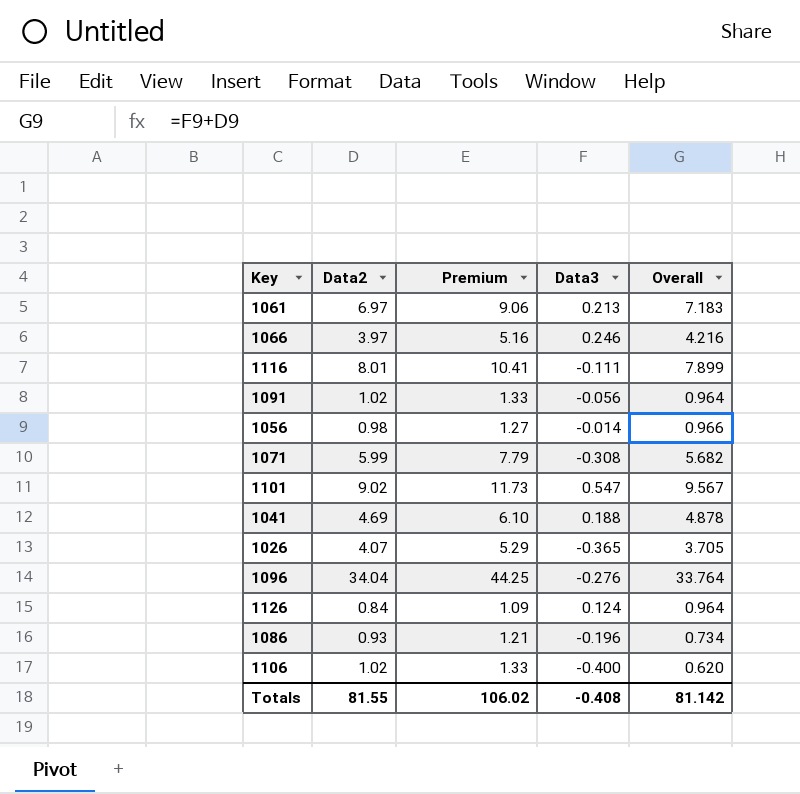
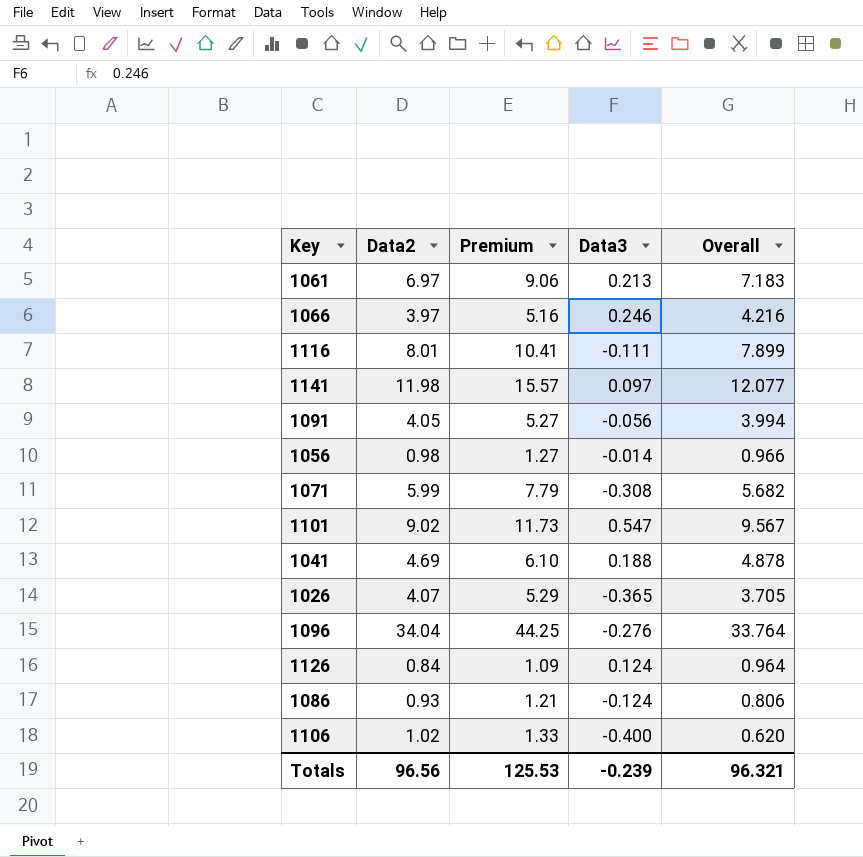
row 1141: none -> 11.98 | 15.57 | 0.097 | 12.077
1091 | Data2: 1.02 -> 4.05
1091 | Premium: 1.33 -> 5.27
1091 | Overall: 0.964 -> 3.994
1086 | Data3: -0.196 -> -0.124
1086 | Overall: 0.734 -> 0.806
Totals | Data2: 81.55 -> 96.56
Totals | Premium: 106.02 -> 125.53
Totals | Data3: -0.408 -> -0.239
Totals | Overall: 81.142 -> 96.321

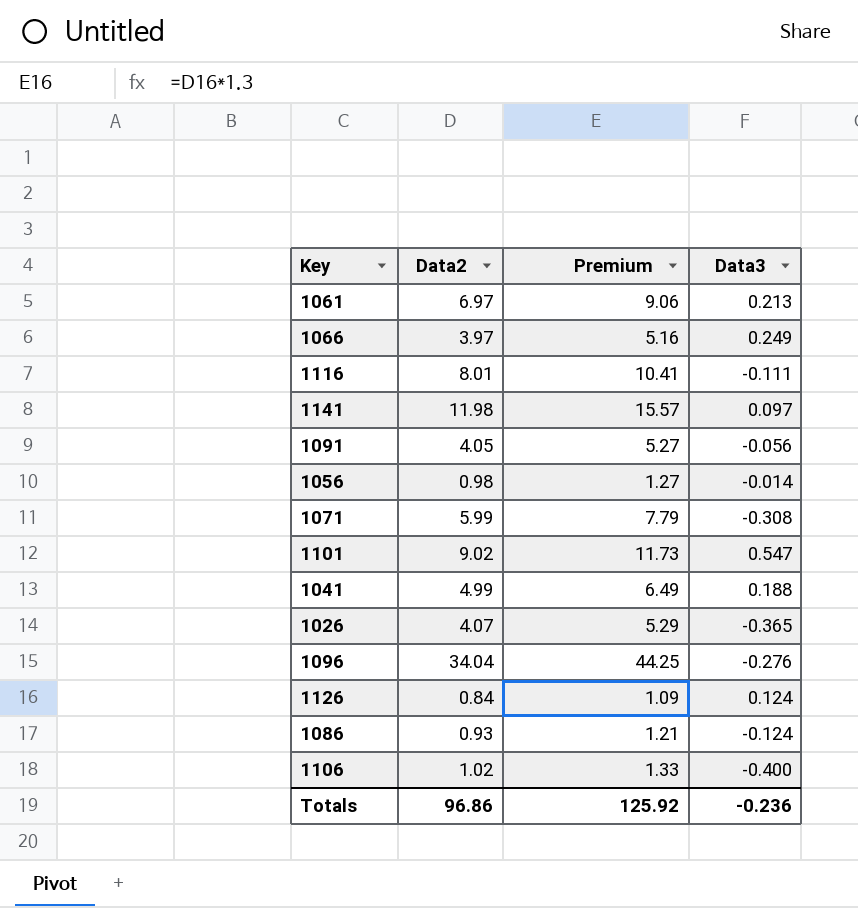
column Overall | formula: [Data2] + [Data3] -> none
1066 | Data3: 0.246 -> 0.249
1041 | Data2: 4.69 -> 4.99
1041 | Premium: 6.10 -> 6.49
Totals | Data2: 96.56 -> 96.86
Totals | Premium: 125.53 -> 125.92
Totals | Data3: -0.239 -> -0.236

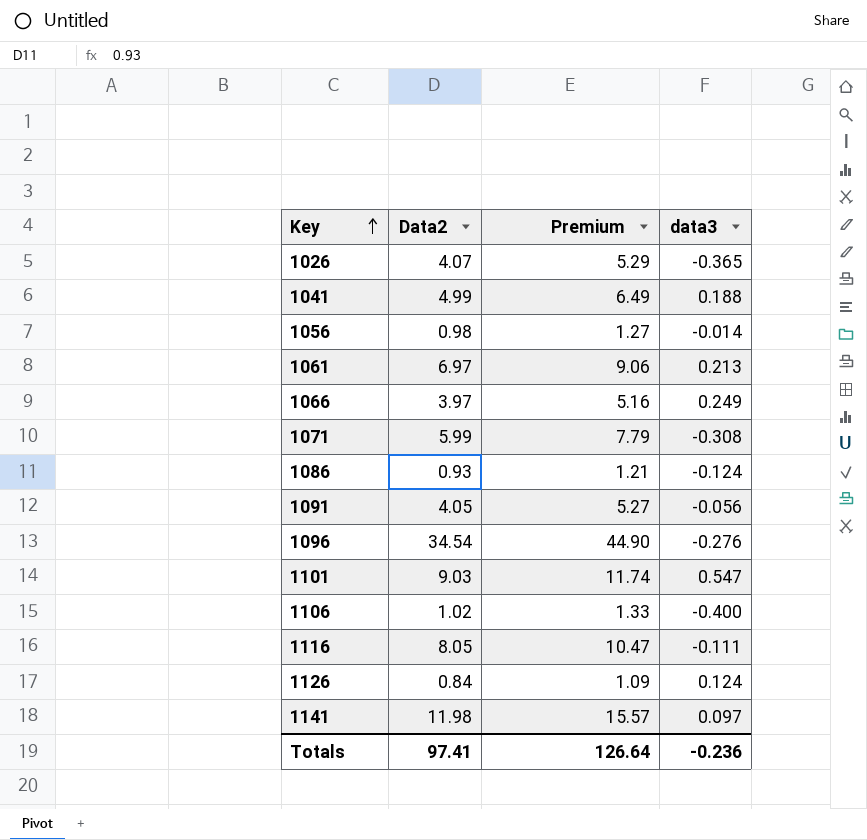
row order: none -> Key ascending
column name: Data3 -> data3
1096 | Data2: 34.04 -> 34.54
1096 | Premium: 44.25 -> 44.90
1101 | Data2: 9.02 -> 9.03
1101 | Premium: 11.73 -> 11.74
1116 | Data2: 8.01 -> 8.05
1116 | Premium: 10.41 -> 10.47
Totals | Data2: 96.86 -> 97.41
Totals | Premium: 125.92 -> 126.64

